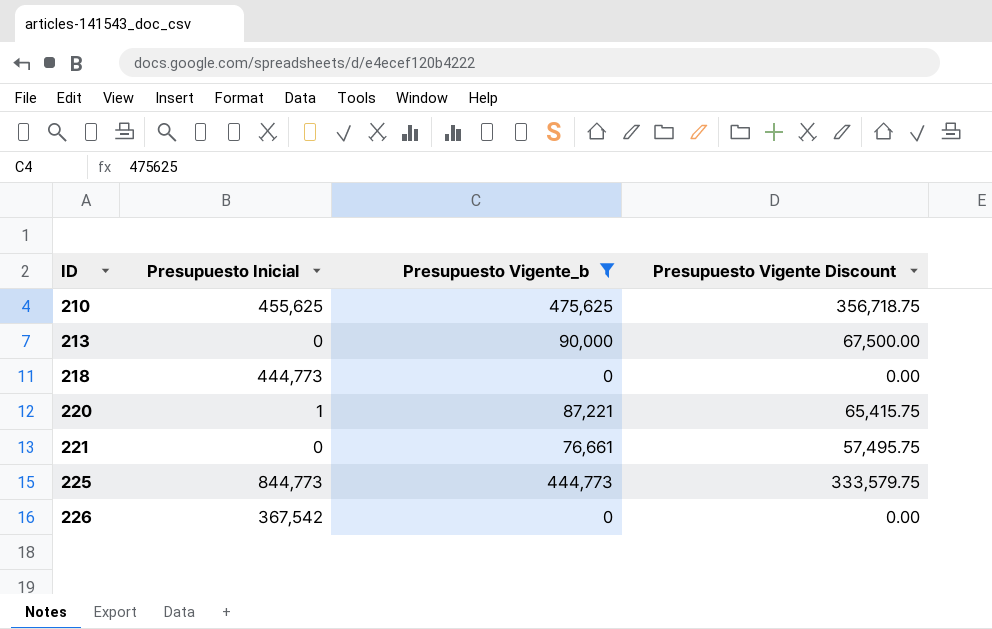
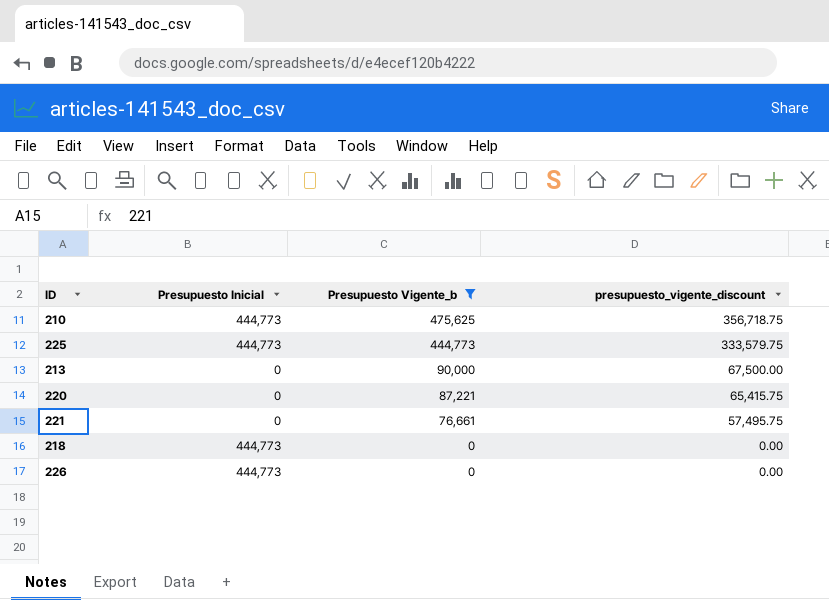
row order: ID ascending -> Presupuesto Vigente_b descending
column name: Presupuesto Vigente Discount -> presupuesto_vigente_discount
210 | Presupuesto Inicial: 455,625 -> 444,773
225 | Presupuesto Inicial: 844,773 -> 444,773
220 | Presupuesto Inicial: 1 -> 0
226 | Presupuesto Inicial: 367,542 -> 444,773

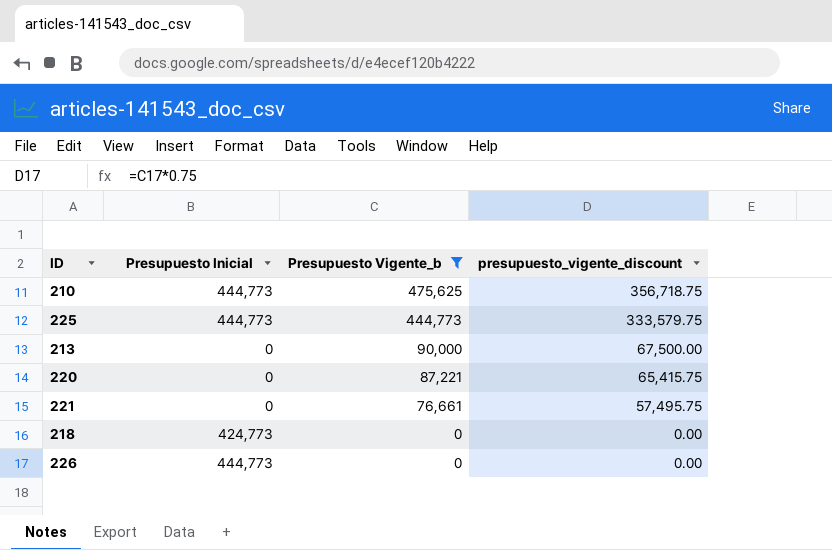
218 | Presupuesto Inicial: 444,773 -> 424,773

